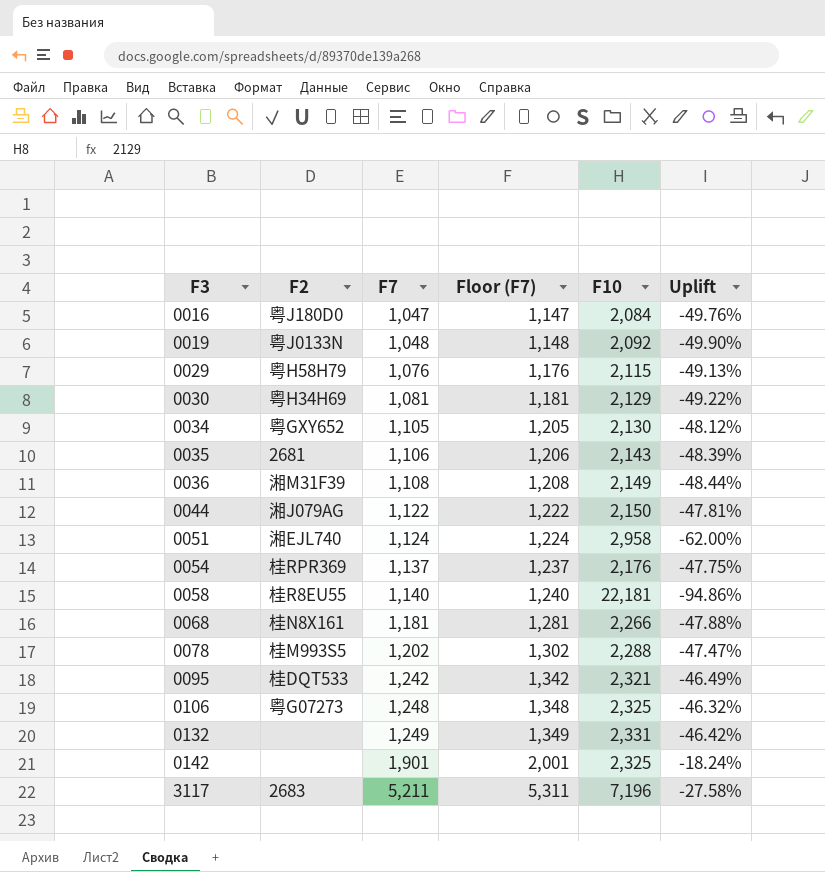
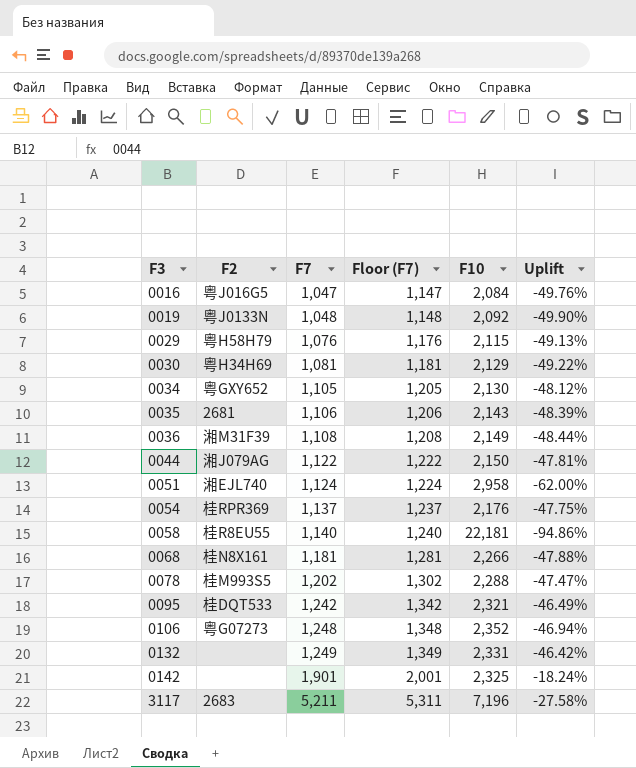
0016 | F2: 粤J180D0 -> 粤J016G5
0106 | F10: 2,325 -> 2,352
0106 | Uplift: -46.32% -> -46.94%

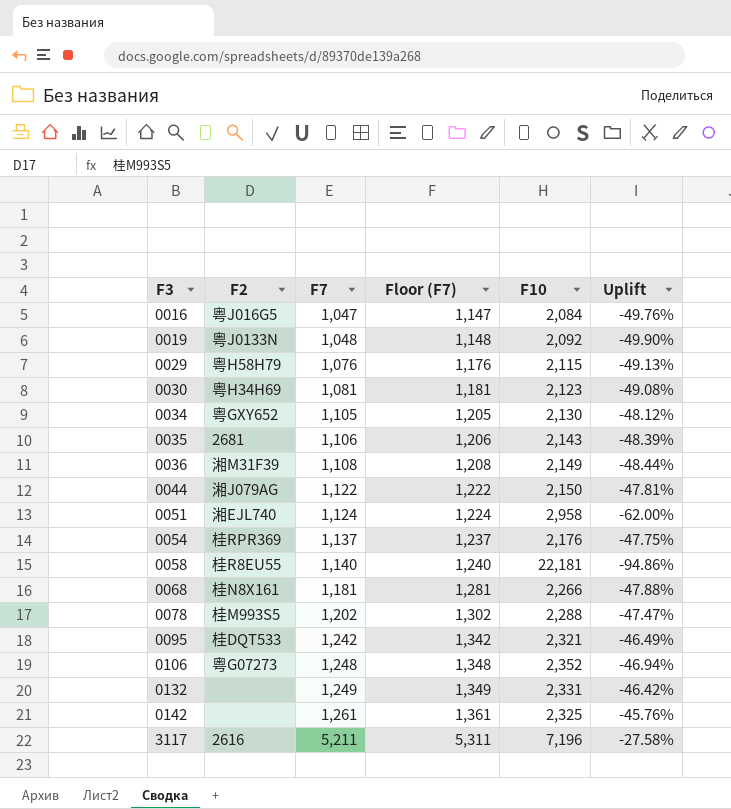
0030 | F10: 2,129 -> 2,123
0030 | Uplift: -49.22% -> -49.08%
0142 | F7: 1,901 -> 1,261
0142 | Floor (F7): 2,001 -> 1,361
0142 | Uplift: -18.24% -> -45.76%
3117 | F2: 2683 -> 2616

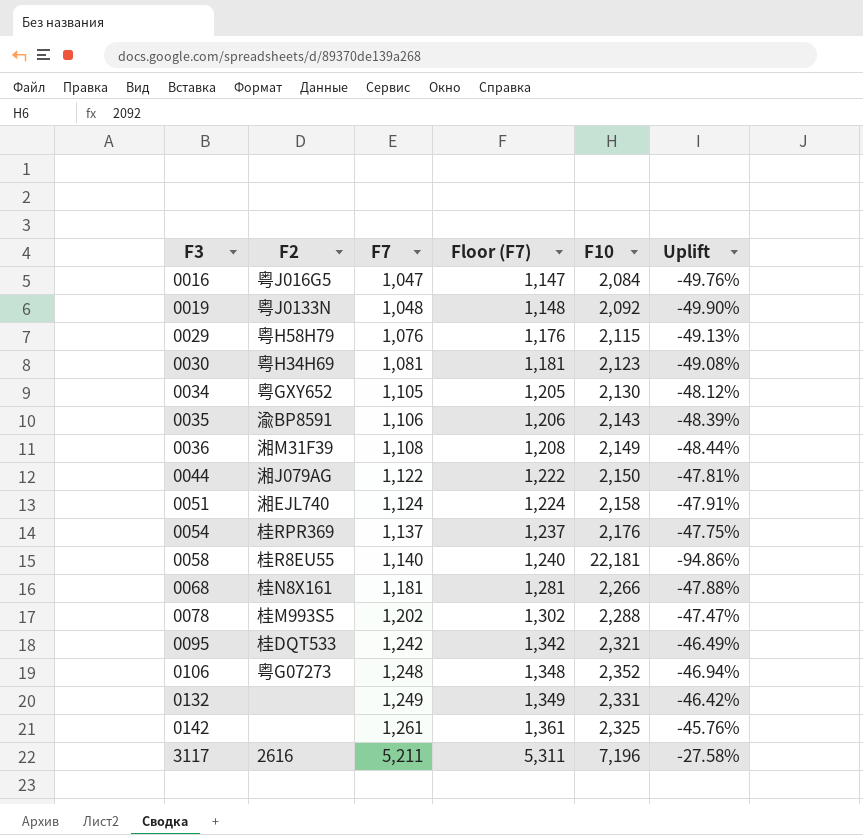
0035 | F2: 2681 -> 渝BP8591
0051 | F10: 2,958 -> 2,158
0051 | Uplift: -62.00% -> -47.91%

